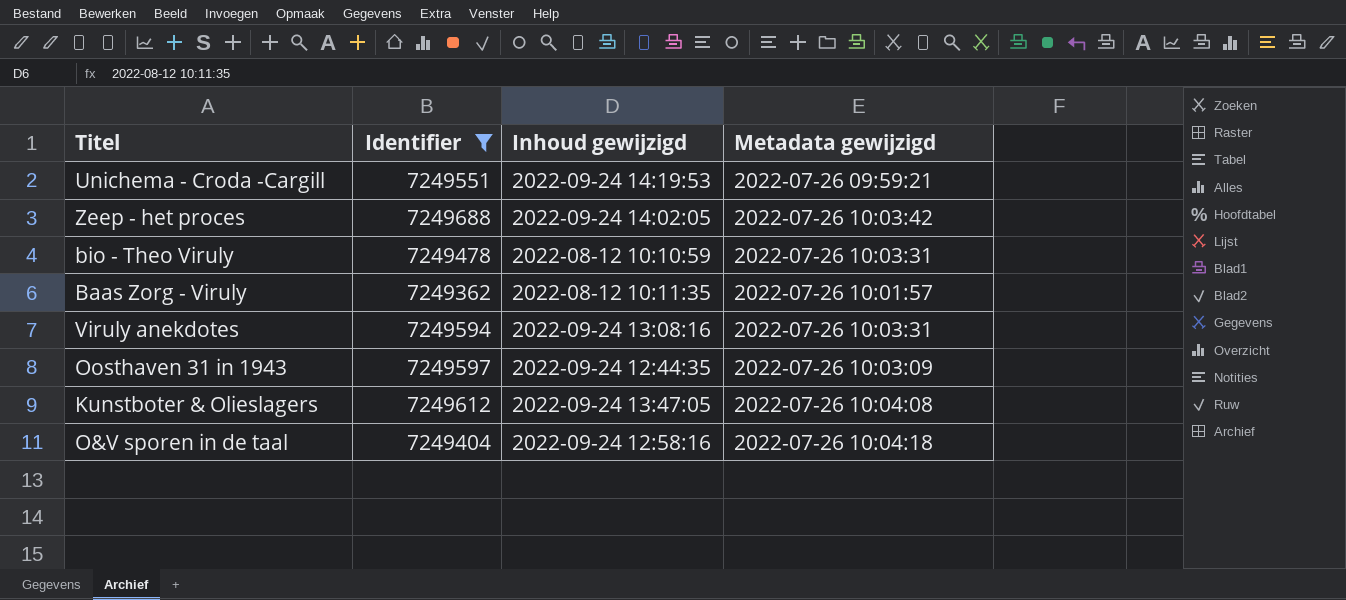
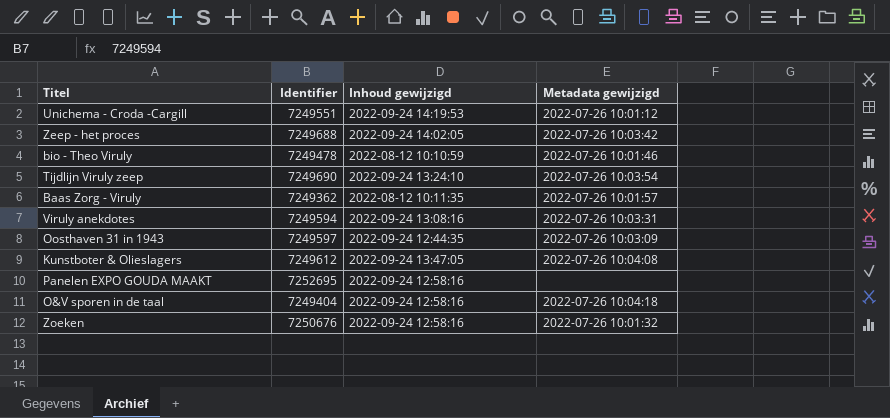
filter: Identifier <= 7249688 -> none
Unichema - Croda -Cargill | Metadata gewijzigd: 2022-07-26 09:59:21 -> 2022-07-26 10:01:12
bio - Theo Viruly | Metadata gewijzigd: 2022-07-26 10:03:31 -> 2022-07-26 10:01:46

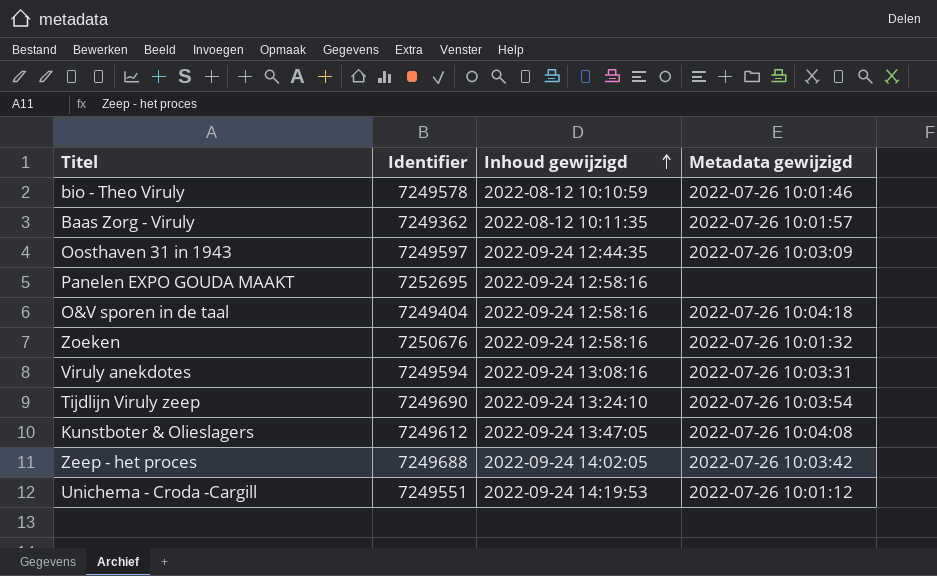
row order: none -> Inhoud gewijzigd ascending
bio - Theo Viruly | Identifier: 7249478 -> 7249578

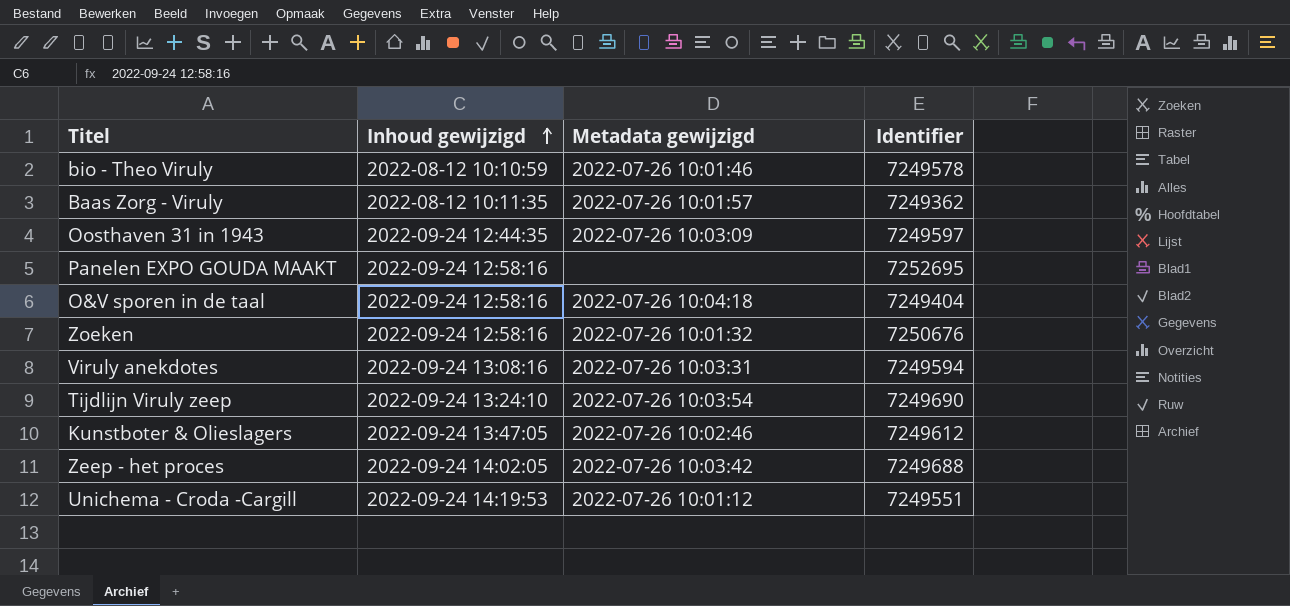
column Identifier | position: 2 -> 4
Kunstboter & Olieslagers | Metadata gewijzigd: 2022-07-26 10:04:08 -> 2022-07-26 10:02:46

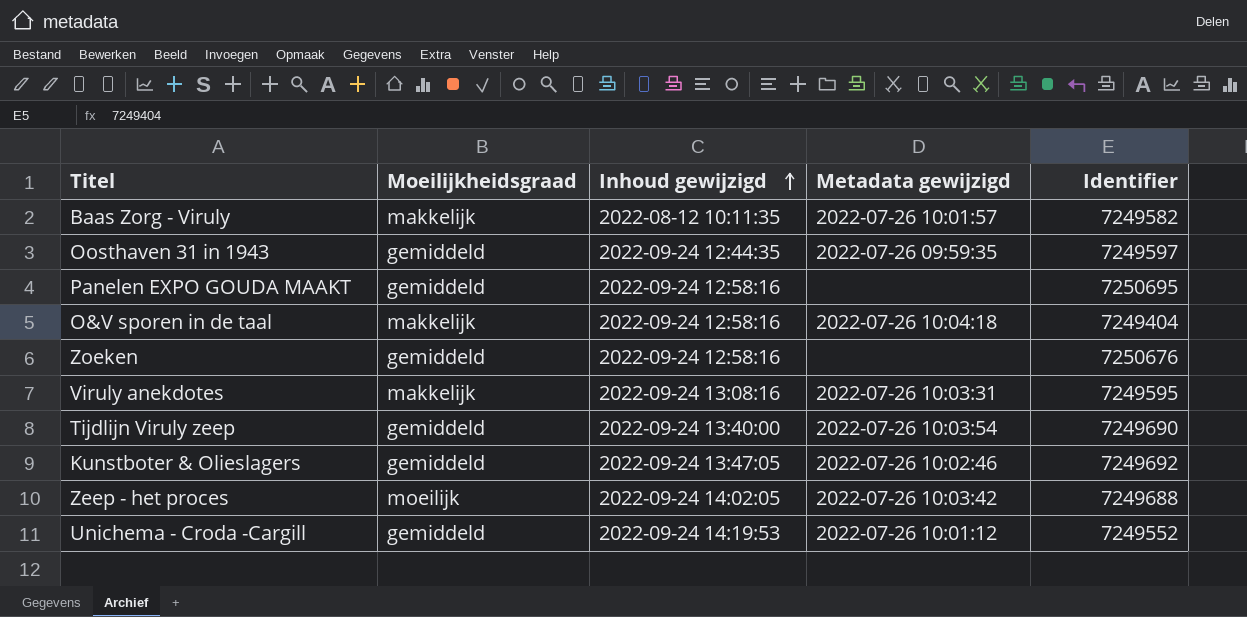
column Moeilijkheidsgraad | position: none -> 2
row bio - Theo Viruly: 2022-08-12 10:10:59 | 2022-07-26 10:01:46 | 7249578 -> none
Baas Zorg - Viruly | Identifier: 7249362 -> 7249582
Oosthaven 31 in 1943 | Metadata gewijzigd: 2022-07-26 10:03:09 -> 2022-07-26 09:59:35
Panelen EXPO GOUDA MAAKT | Identifier: 7252695 -> 7250695
Zoeken | Metadata gewijzigd: 2022-07-26 10:01:32 -> none
Viruly anekdotes | Identifier: 7249594 -> 7249595
Tijdlijn Viruly zeep | Inhoud gewijzigd: 2022-09-24 13:24:10 -> 2022-09-24 13:40:00
Kunstboter & Olieslagers | Identifier: 7249612 -> 7249692
Unichema - Croda -Cargill | Identifier: 7249551 -> 7249552

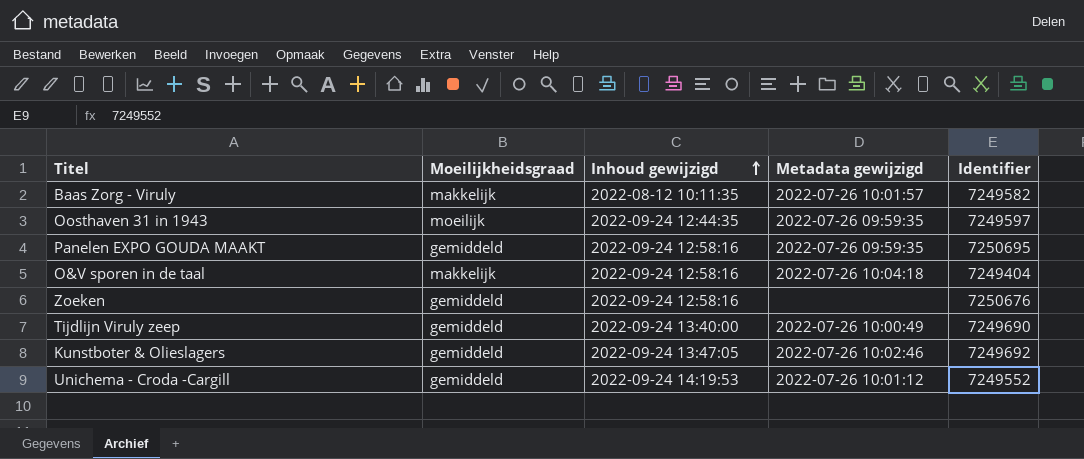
row Viruly anekdotes: makkelijk | 2022-09-24 13:08:16 | 2022-07-26 10:03:31 | 7249595 -> none
row Zeep - het proces: moeilijk | 2022-09-24 14:02:05 | 2022-07-26 10:03:42 | 7249688 -> none
Oosthaven 31 in 1943 | Moeilijkheidsgraad: gemiddeld -> moeilijk
Panelen EXPO GOUDA MAAKT | Metadata gewijzigd: none -> 2022-07-26 09:59:35
Tijdlijn Viruly zeep | Metadata gewijzigd: 2022-07-26 10:03:54 -> 2022-07-26 10:00:49

